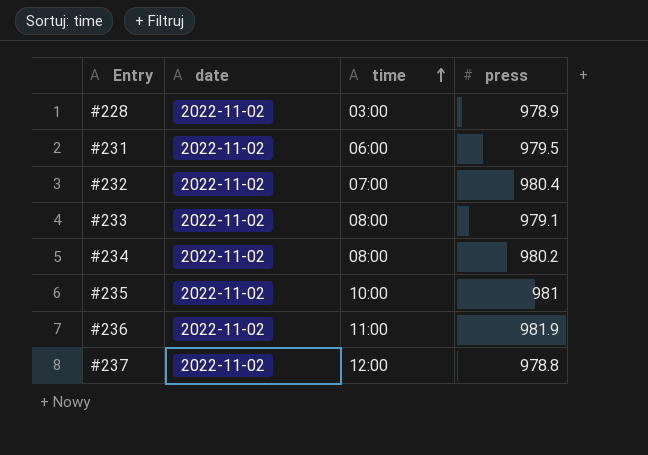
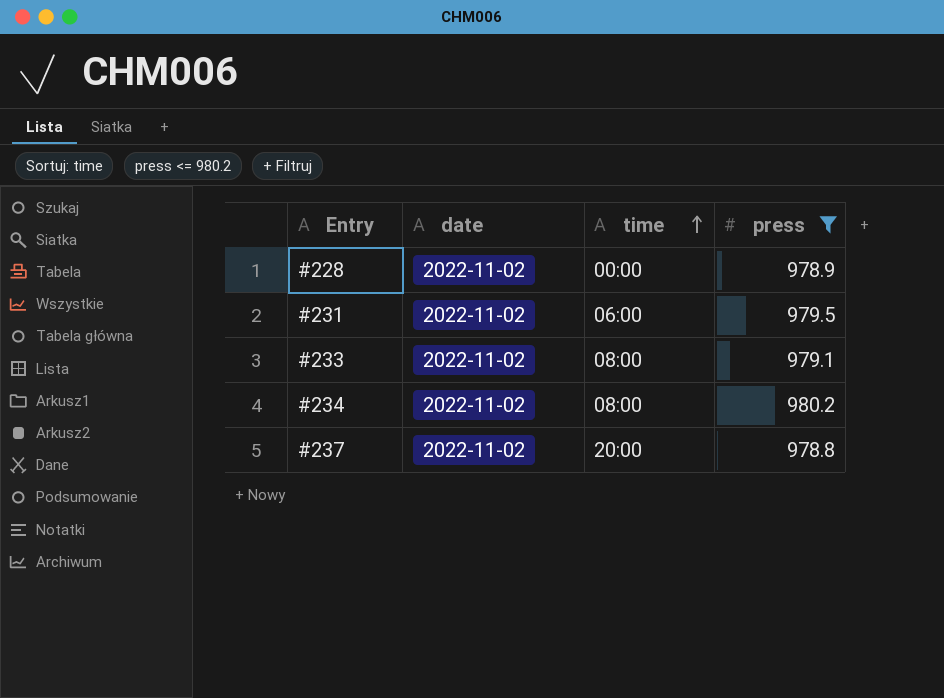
filter: none -> press <= 980.2
#228 | time: 03:00 -> 00:00
#237 | time: 12:00 -> 20:00

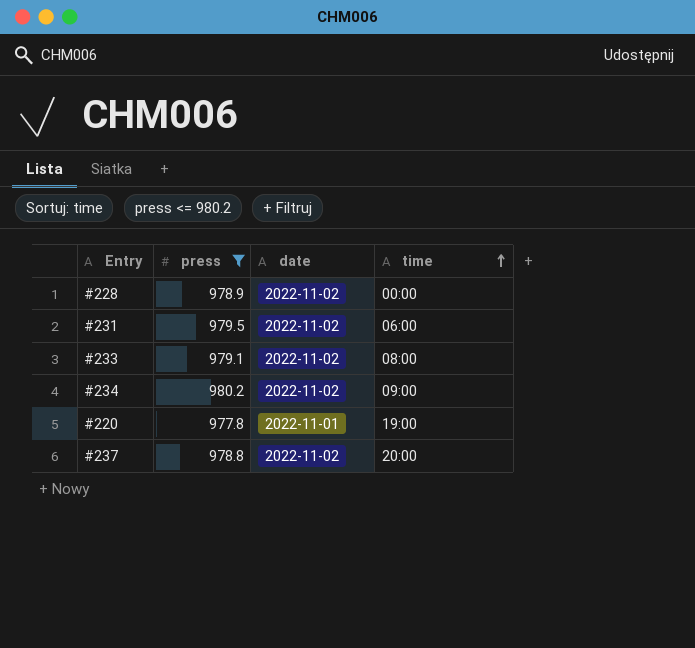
column press | position: 4 -> 2
#234 | time: 08:00 -> 09:00
row #220: none -> 977.8 | 2022-11-01 | 19:00

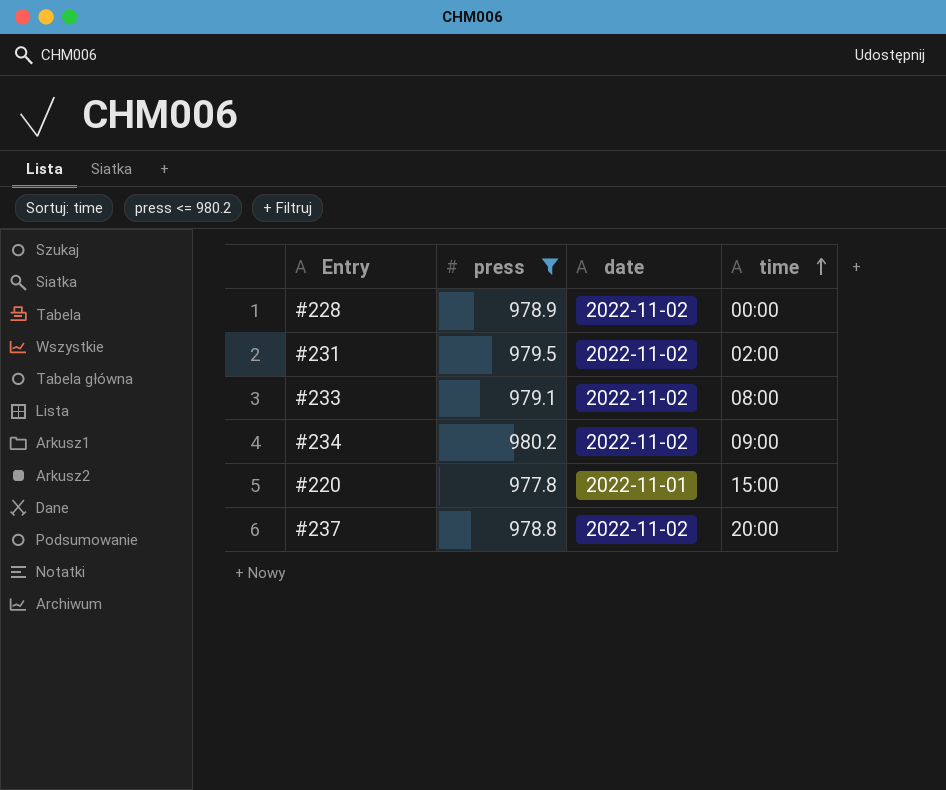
#231 | time: 06:00 -> 02:00
#220 | time: 19:00 -> 15:00

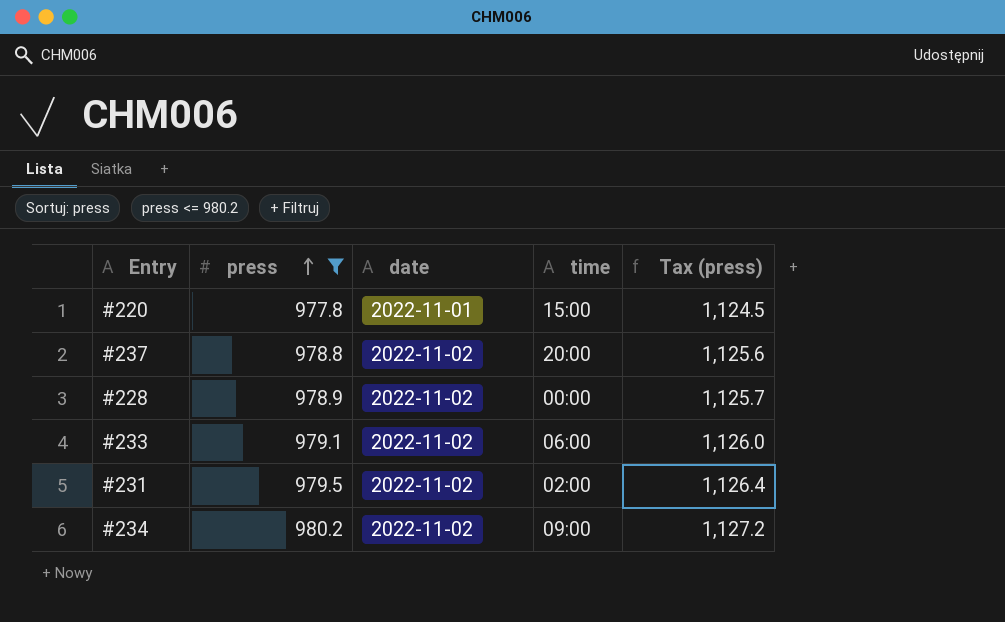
row order: time ascending -> press ascending
column Tax (press) | formula: none -> [press] * 1.15
#233 | time: 08:00 -> 06:00

